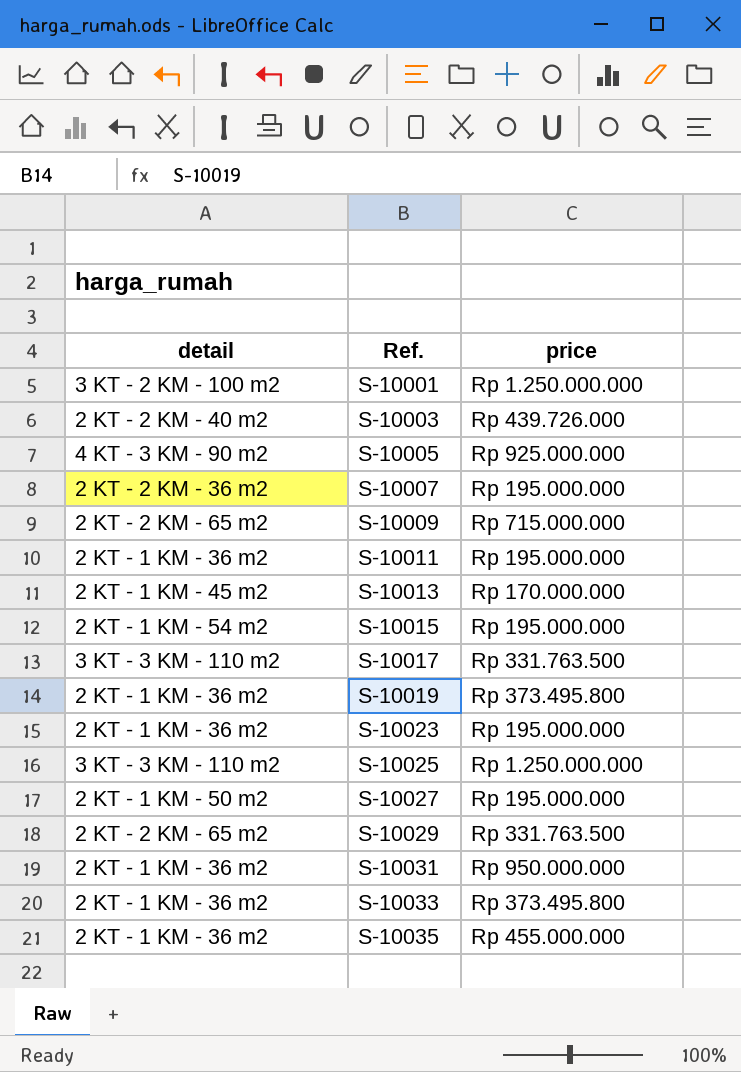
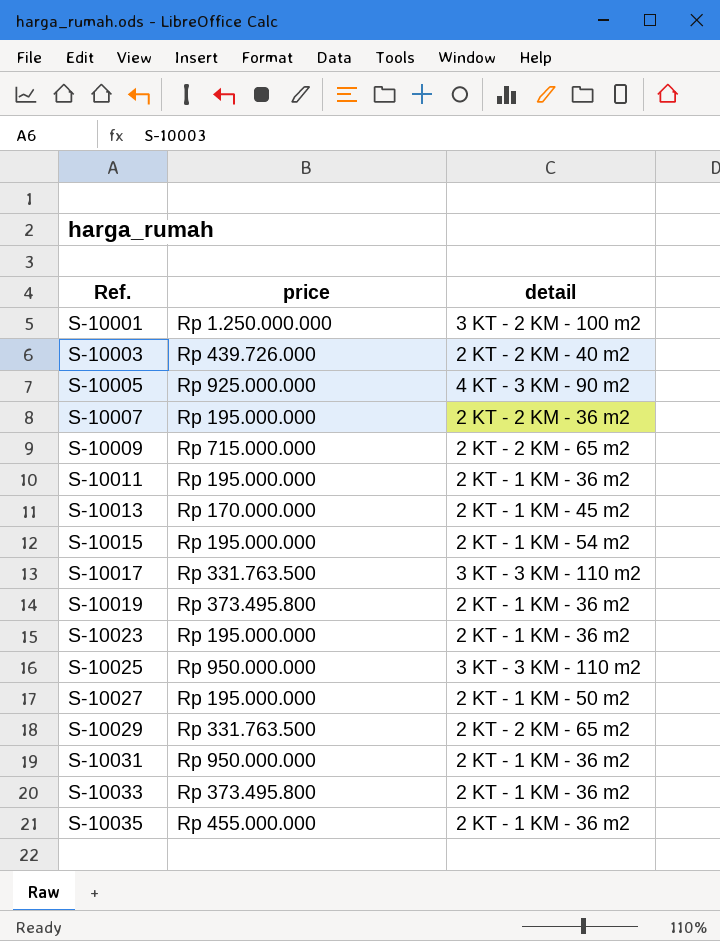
column detail | position: 1 -> 3
S-10025 | price: Rp 1.250.000.000 -> Rp 950.000.000

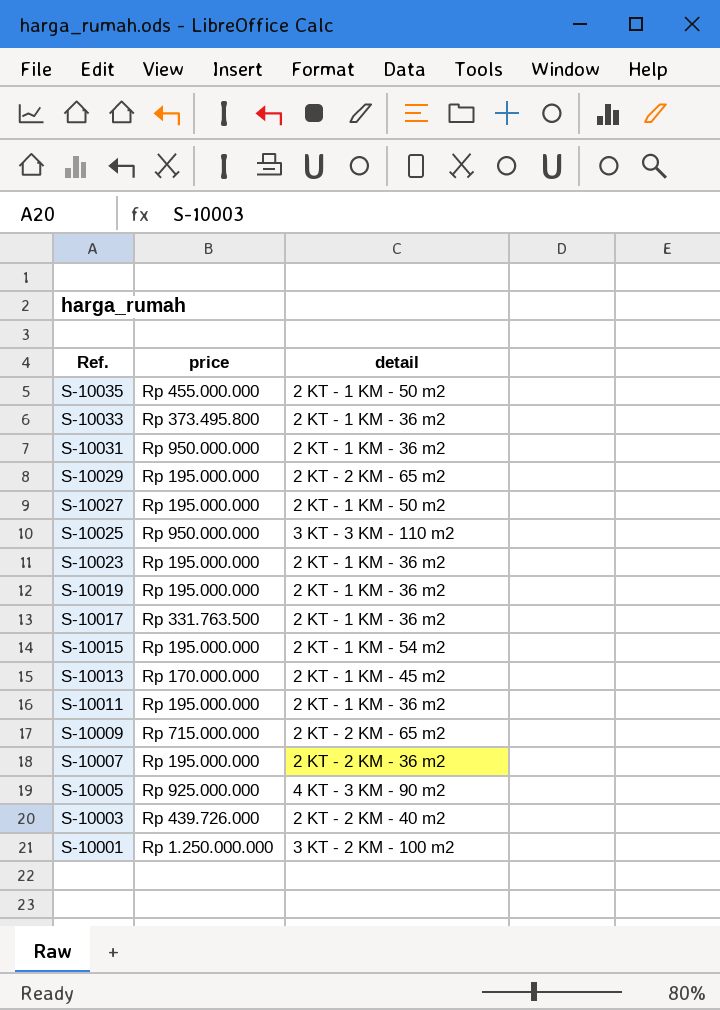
row order: Ref. ascending -> Ref. descending
S-10035 | detail: 2 KT - 1 KM - 36 m2 -> 2 KT - 1 KM - 50 m2
S-10029 | price: Rp 331.763.500 -> Rp 195.000.000
S-10019 | price: Rp 373.495.800 -> Rp 195.000.000
S-10017 | detail: 3 KT - 3 KM - 110 m2 -> 2 KT - 1 KM - 36 m2

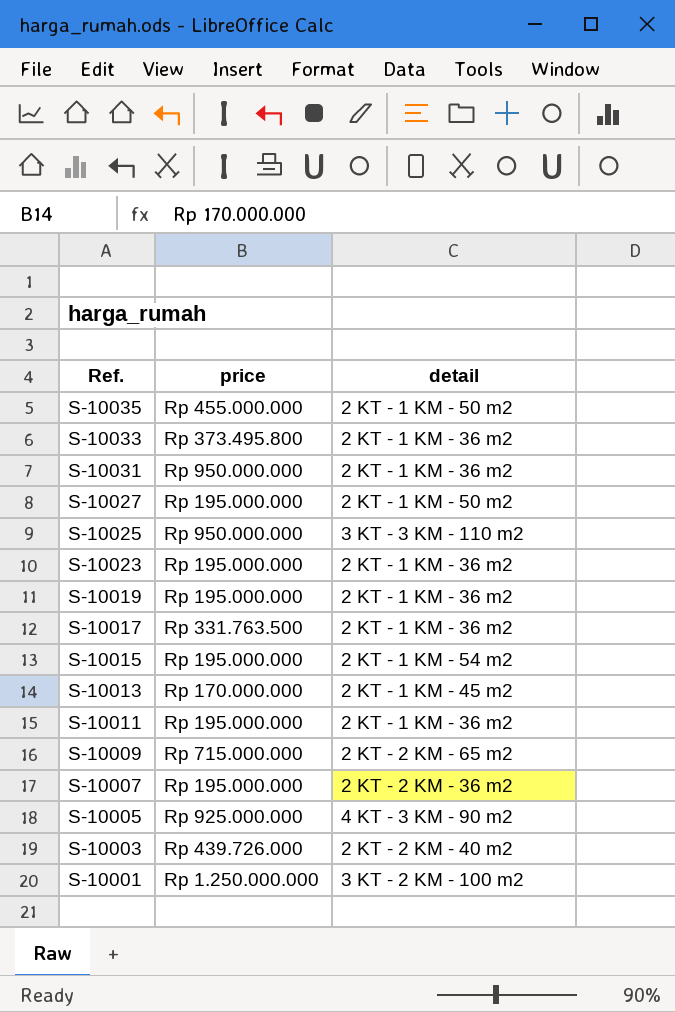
row S-10029: Rp 195.000.000 | 2 KT - 2 KM - 65 m2 -> none

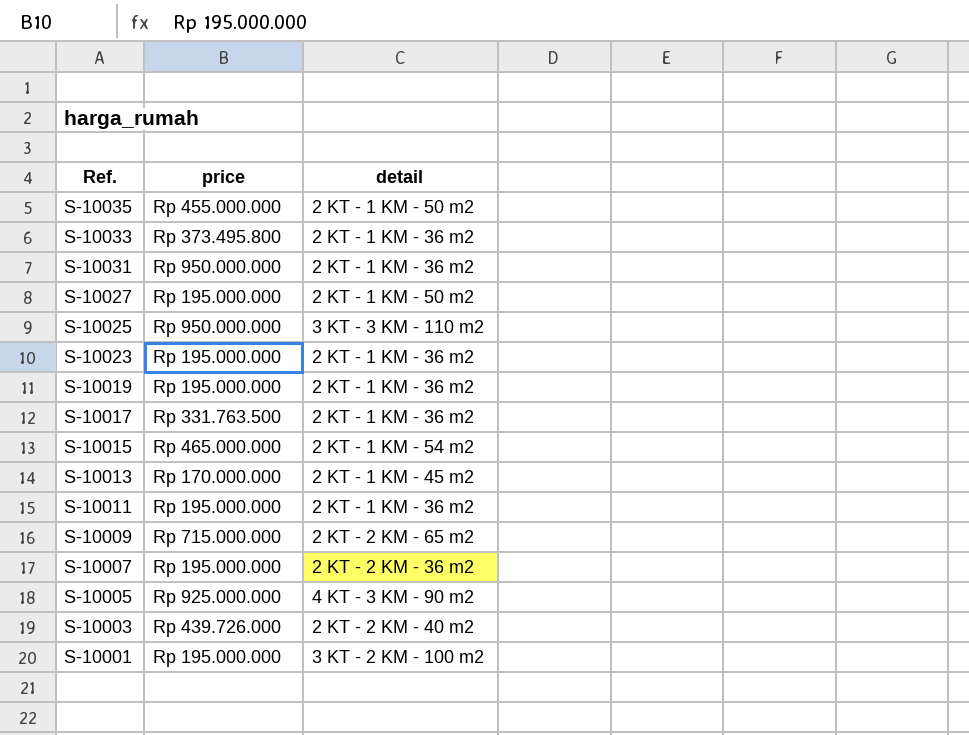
S-10015 | price: Rp 195.000.000 -> Rp 465.000.000
S-10001 | price: Rp 1.250.000.000 -> Rp 195.000.000

